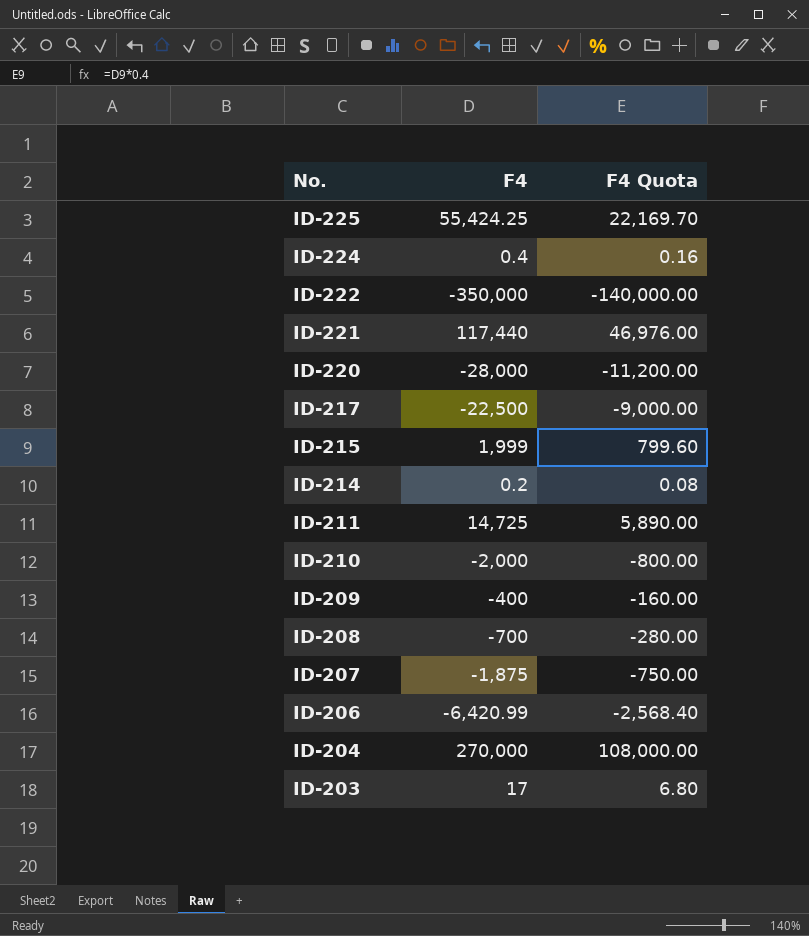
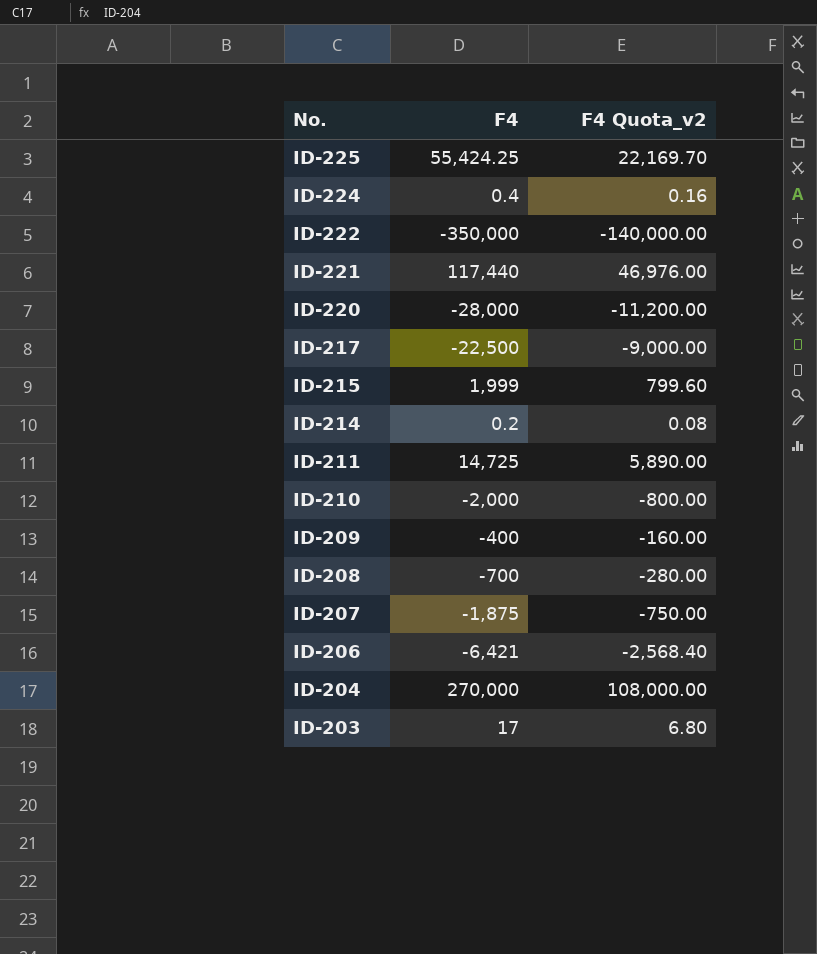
column name: F4 Quota -> F4 Quota_v2
ID-206 | F4: -6,420.99 -> -6,421

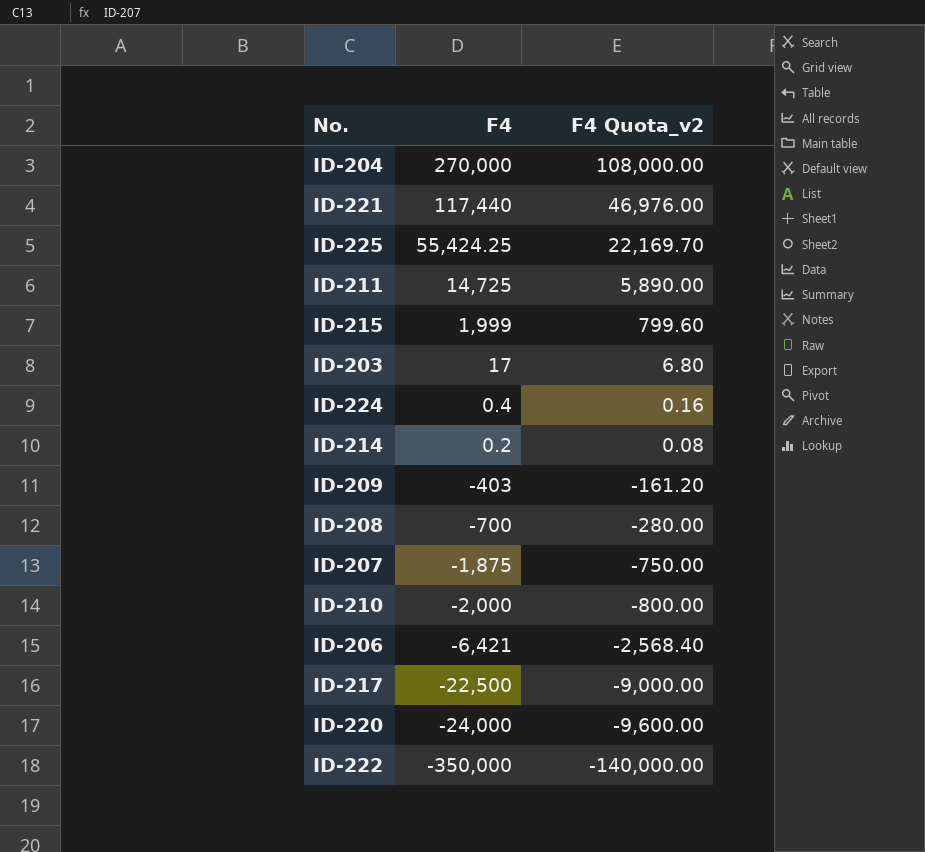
row order: No. descending -> F4 descending
ID-209 | F4: -400 -> -403
ID-209 | F4 Quota_v2: -160.00 -> -161.20
ID-220 | F4: -28,000 -> -24,000
ID-220 | F4 Quota_v2: -11,200.00 -> -9,600.00

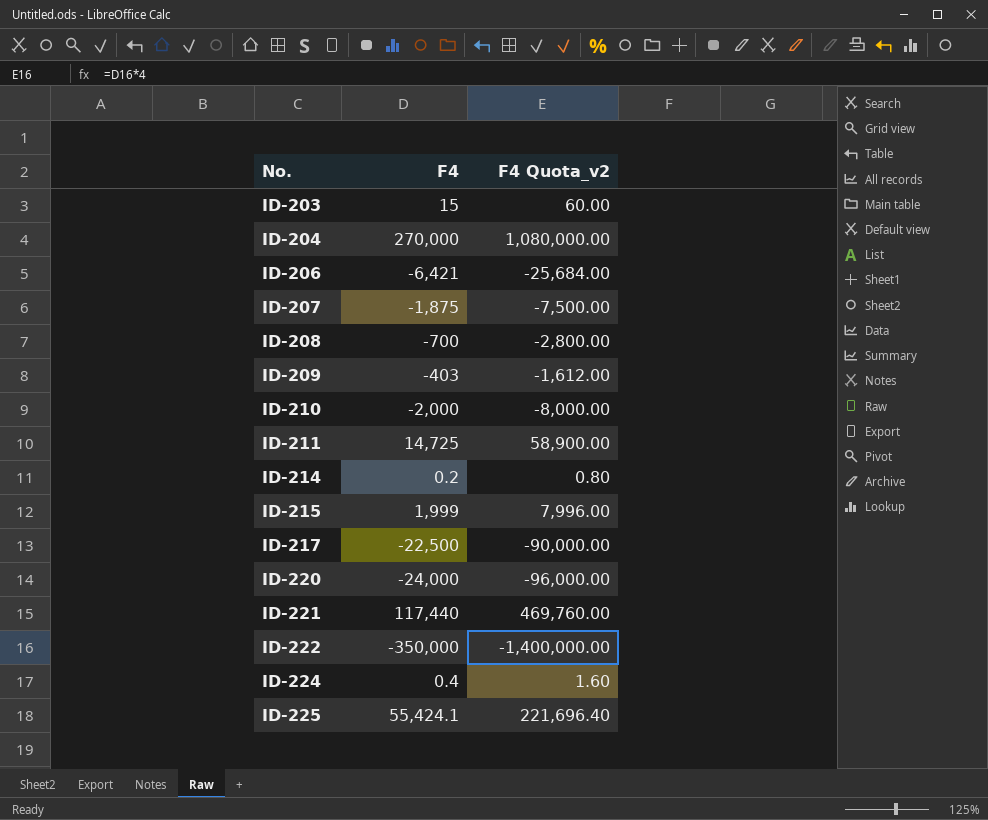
row order: F4 descending -> No. ascending
column F4 Quota_v2 | formula: [F4] * 0.4 -> [F4] * 4
ID-203 | F4: 17 -> 15
ID-225 | F4: 55,424.25 -> 55,424.1

